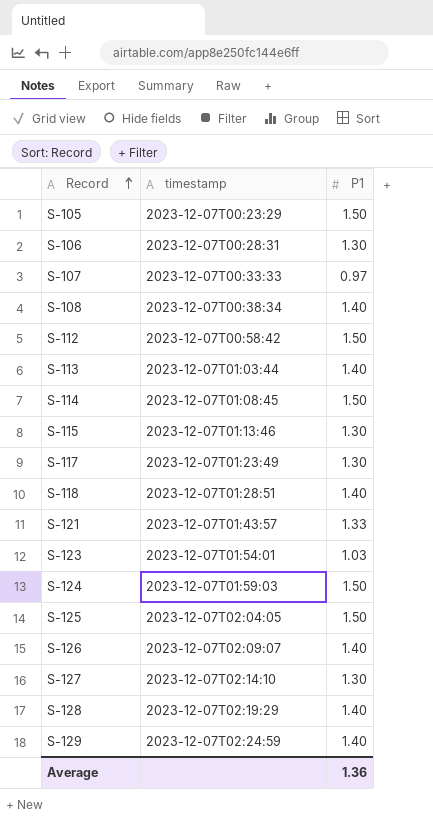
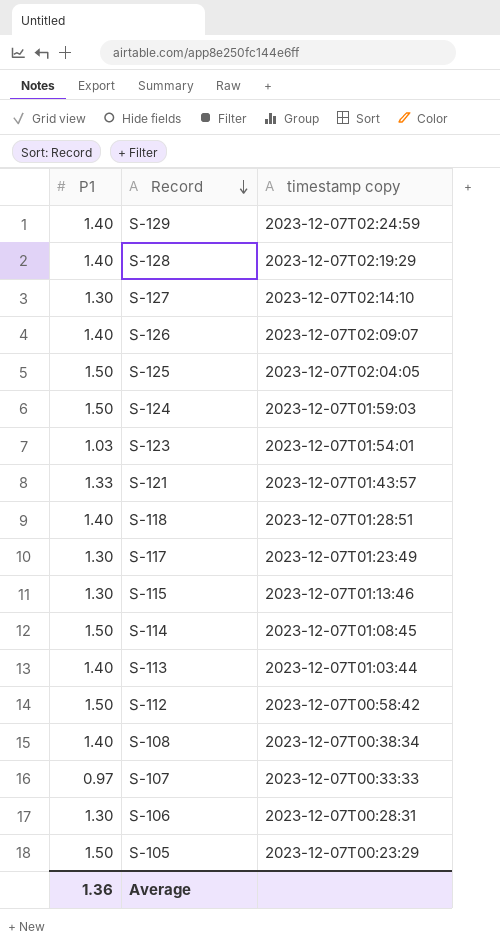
row order: Record ascending -> Record descending
column P1 | position: 3 -> 1
column name: timestamp -> timestamp copy

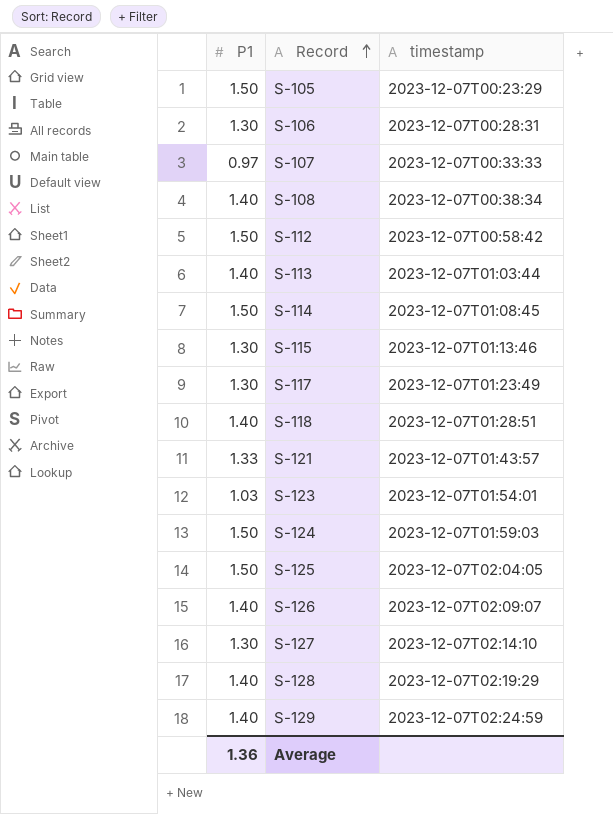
row order: Record descending -> Record ascending
column name: timestamp copy -> timestamp

